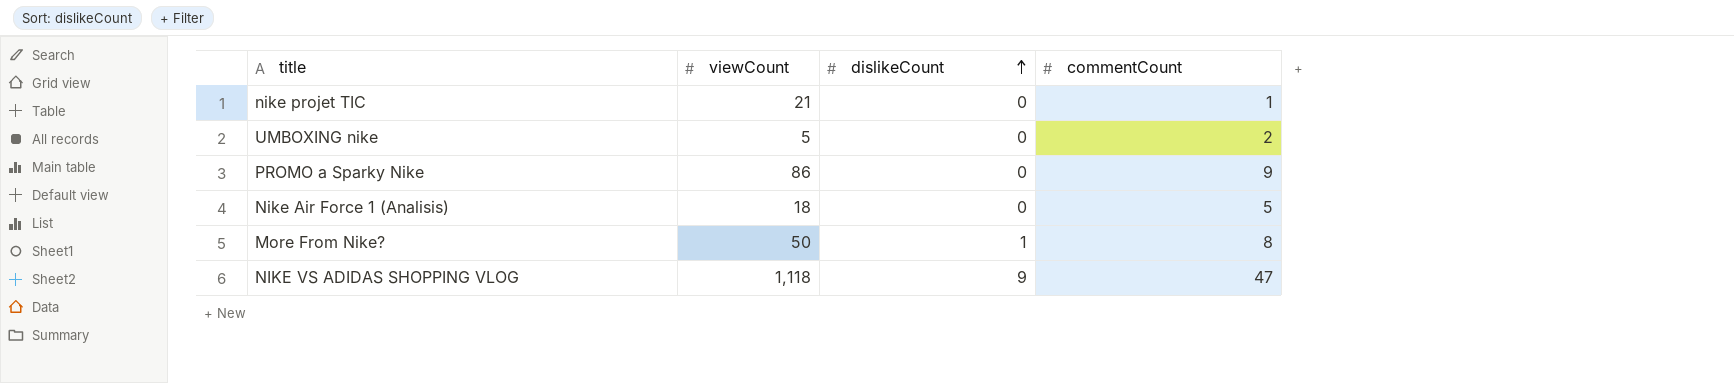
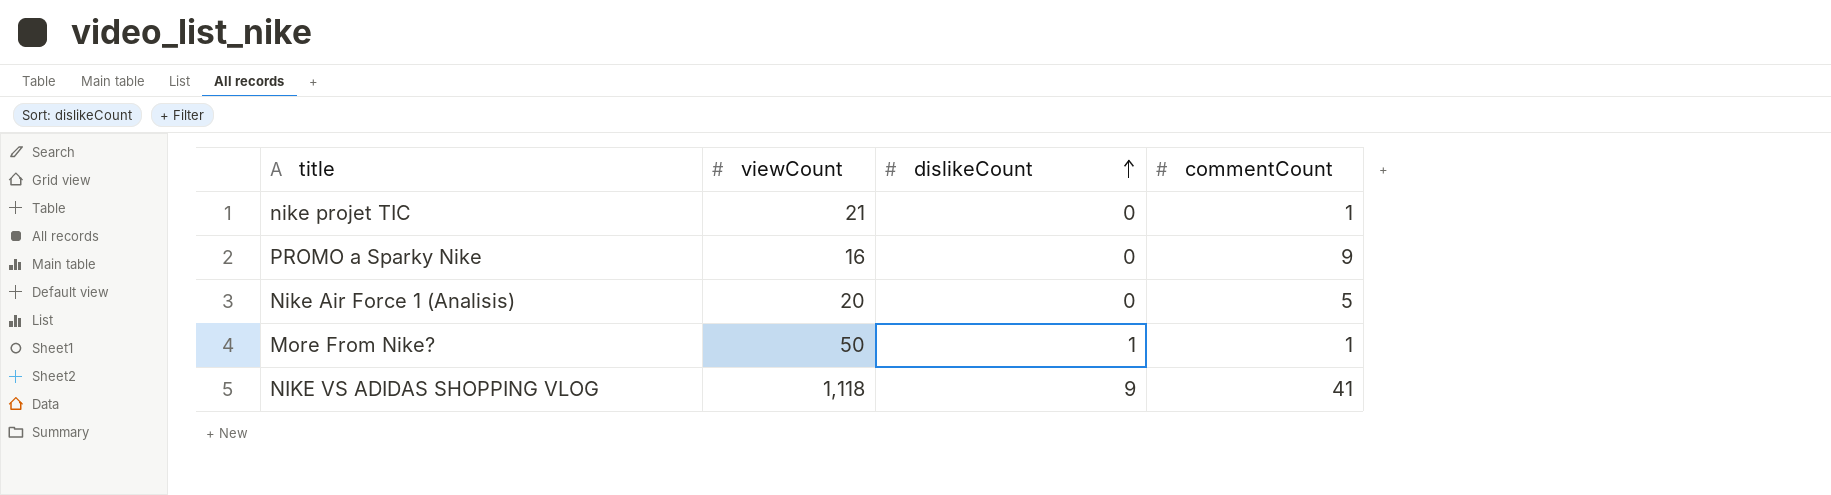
row UMBOXING nike: 5 | 0 | 2 -> none
PROMO a Sparky Nike | viewCount: 86 -> 16
Nike Air Force 1 (Analisis) | viewCount: 18 -> 20
More From Nike? | commentCount: 8 -> 1
NIKE VS ADIDAS SHOPPING VLOG | commentCount: 47 -> 41

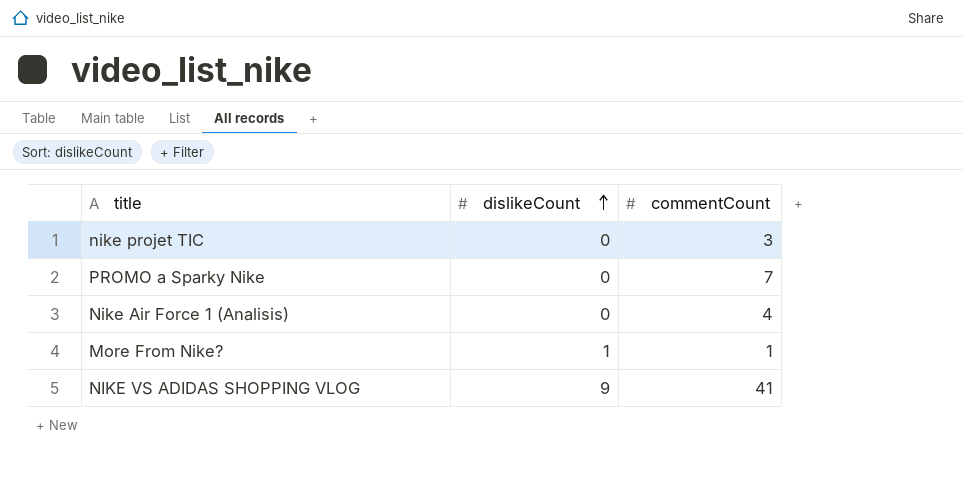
column viewCount | position: 2 -> none
nike projet TIC | commentCount: 1 -> 3
PROMO a Sparky Nike | commentCount: 9 -> 7
Nike Air Force 1 (Analisis) | commentCount: 5 -> 4

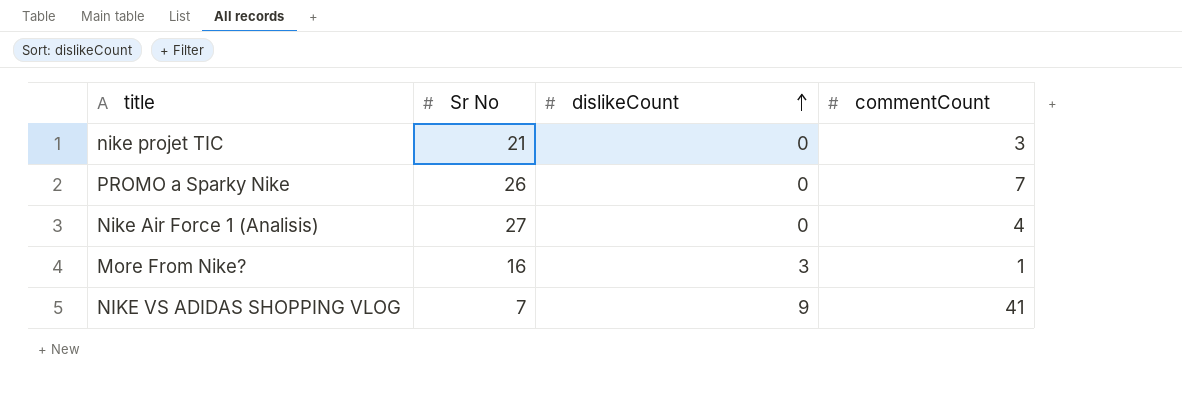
column Sr No | position: none -> 2
More From Nike? | dislikeCount: 1 -> 3

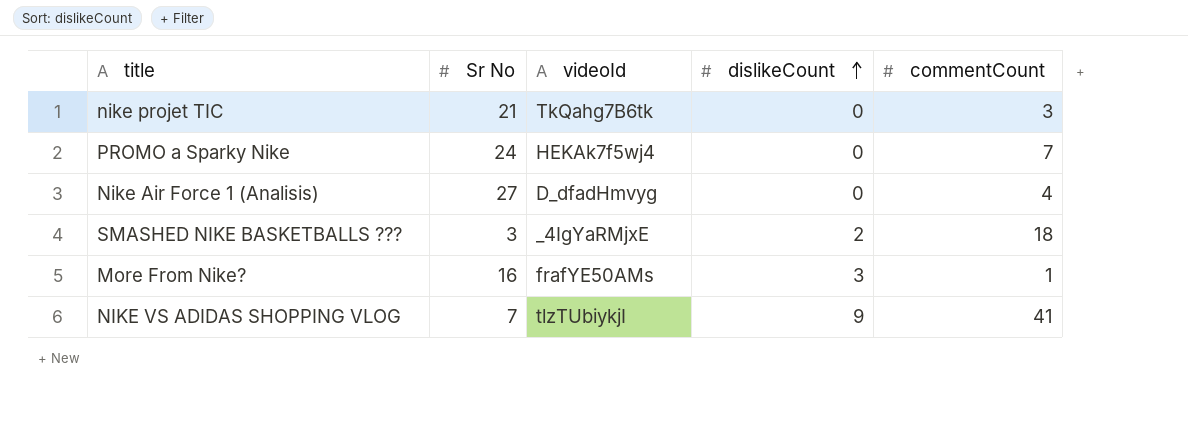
column videoId | position: none -> 3
PROMO a Sparky Nike | Sr No: 26 -> 24
row SMASHED NIKE BASKETBALLS ???: none -> 3 | _4IgYaRMjxE | 2 | 18

